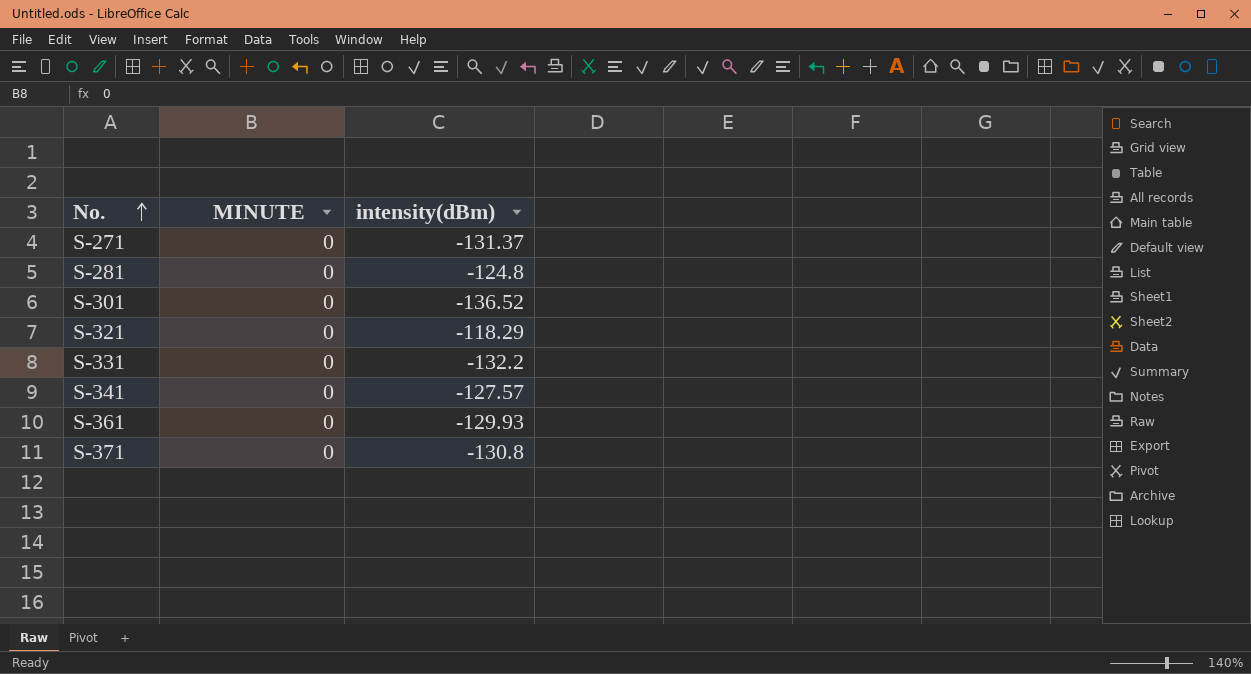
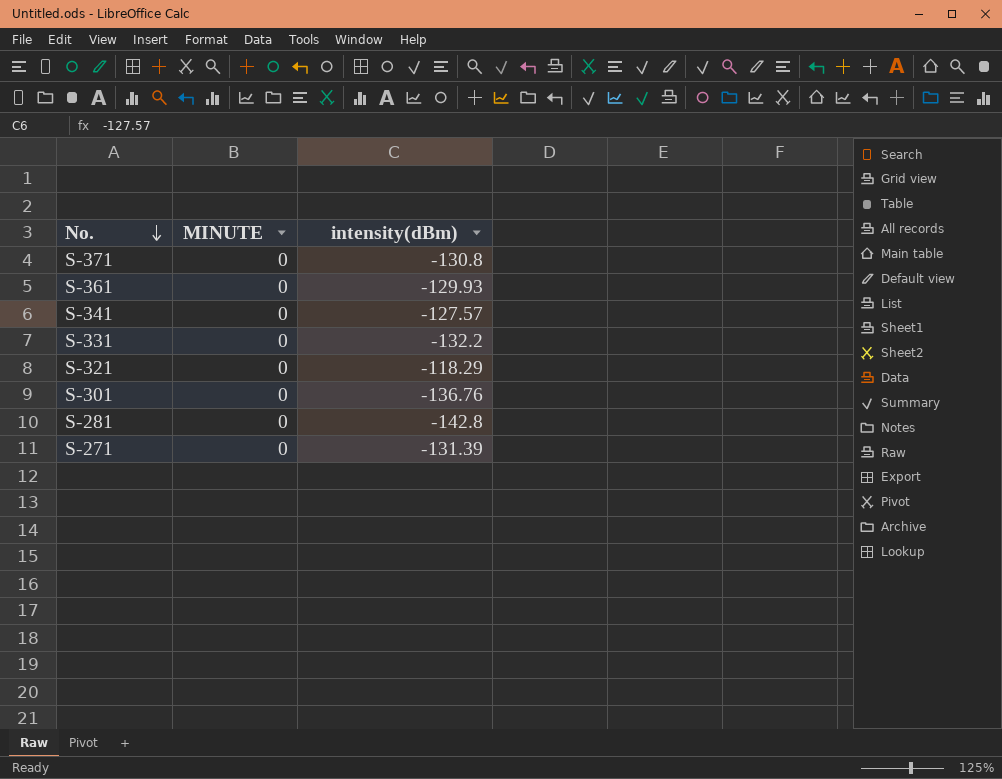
row order: No. ascending -> No. descending
S-301 | intensity(dBm): -136.52 -> -136.76
S-281 | intensity(dBm): -124.8 -> -142.8
S-271 | intensity(dBm): -131.37 -> -131.39

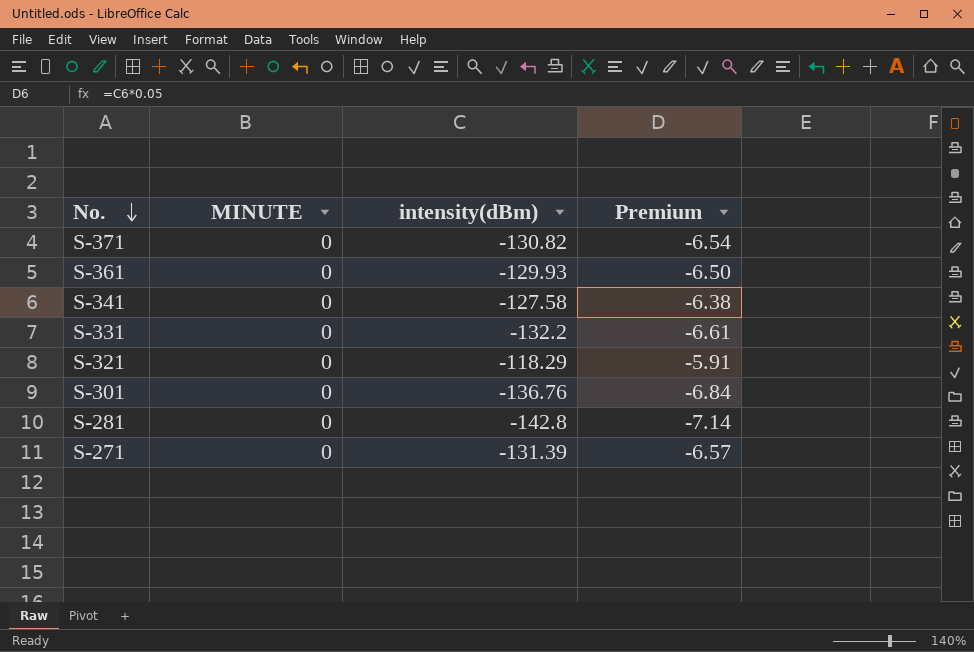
column Premium | formula: none -> [intensity(dBm)] * 0.05
S-371 | intensity(dBm): -130.8 -> -130.82
S-341 | intensity(dBm): -127.57 -> -127.58

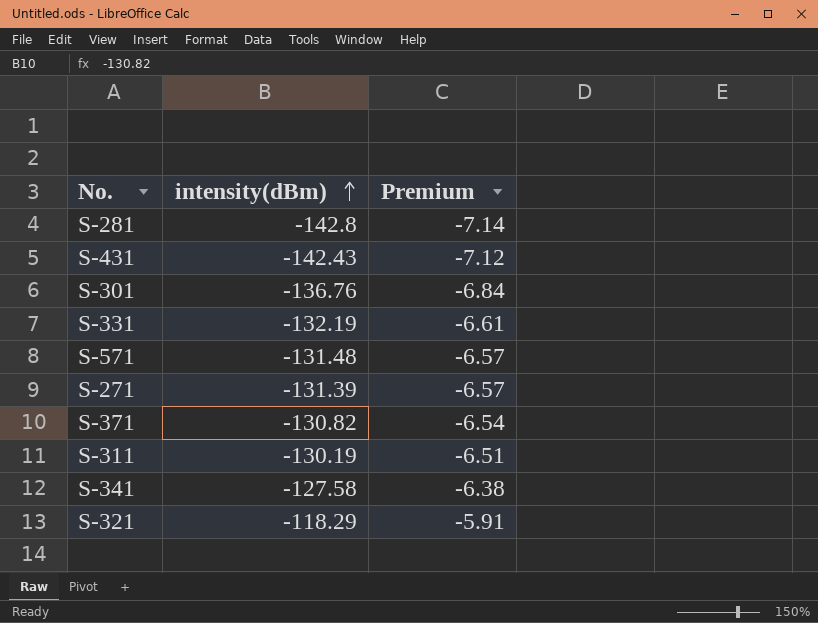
row order: No. descending -> intensity(dBm) ascending
column MINUTE | position: 2 -> none
row S-361: 0 | -129.93 | -6.50 -> none
row S-431: none -> -142.43 | -7.12
S-331 | intensity(dBm): -132.2 -> -132.19
row S-571: none -> -131.48 | -6.57
row S-311: none -> -130.19 | -6.51

